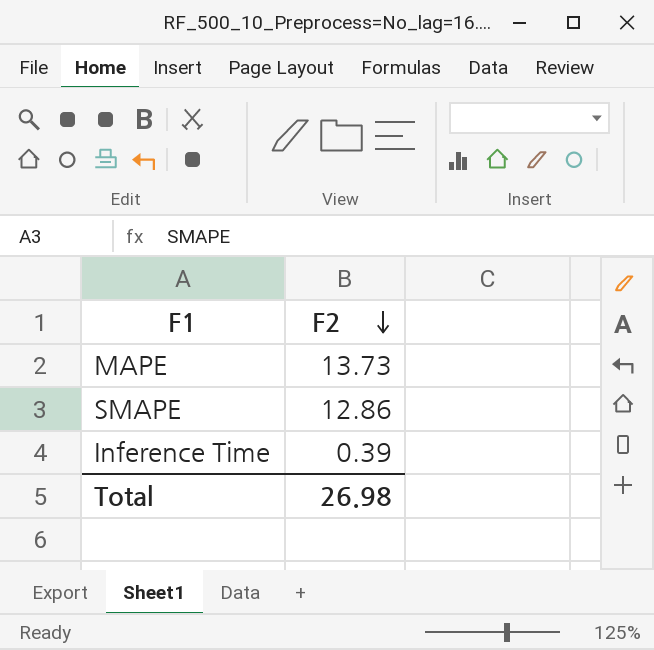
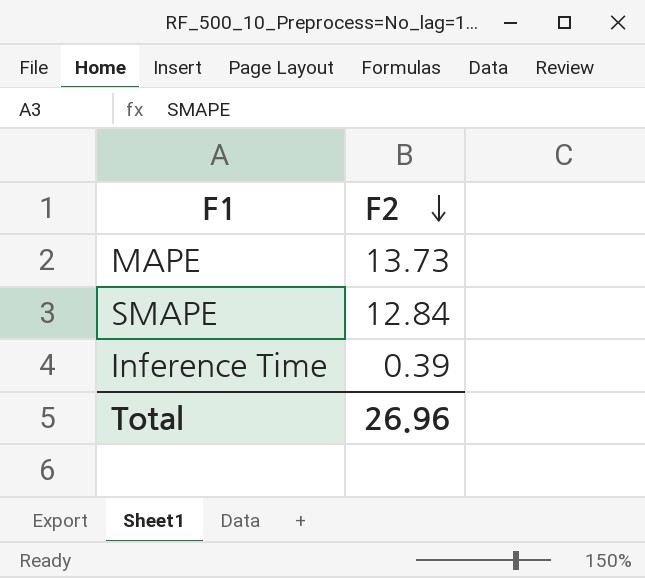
SMAPE | F2: 12.86 -> 12.84
Total | F2: 26.98 -> 26.96

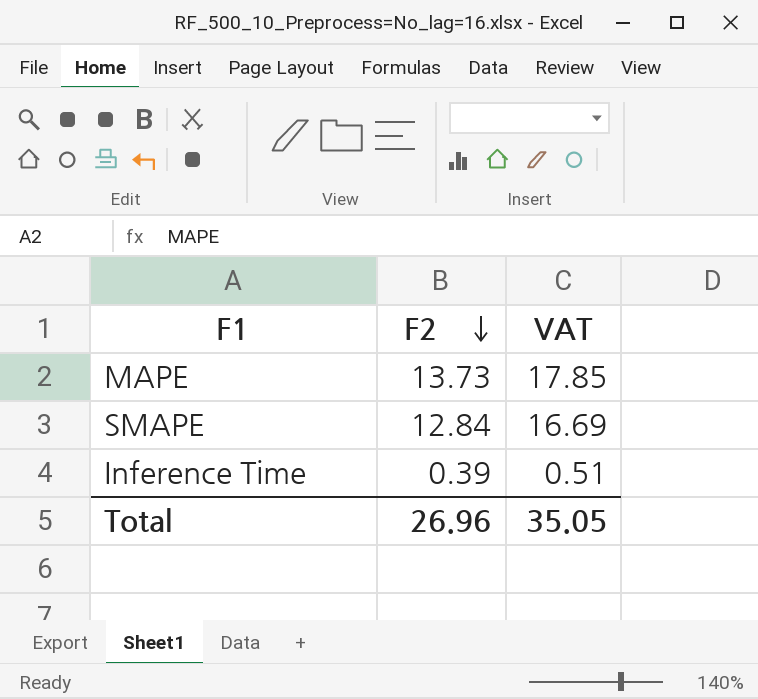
column VAT | formula: none -> [F2] * 1.3

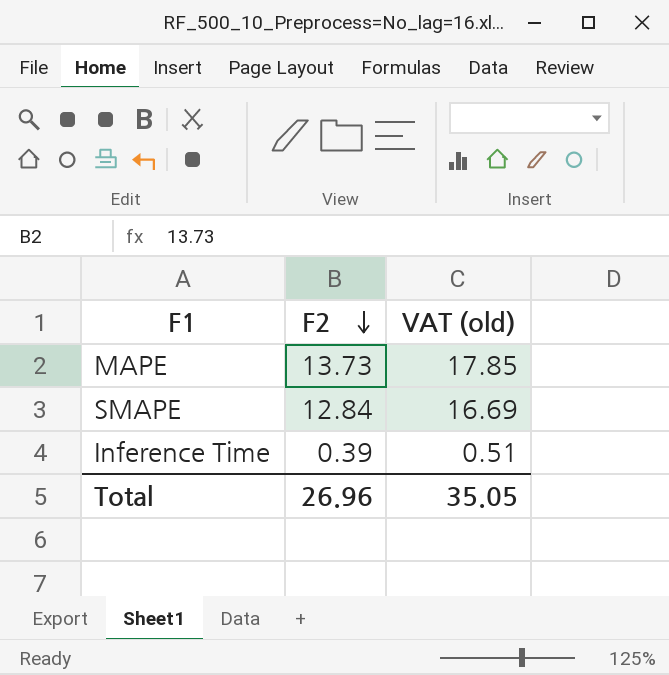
column name: VAT -> VAT (old)

